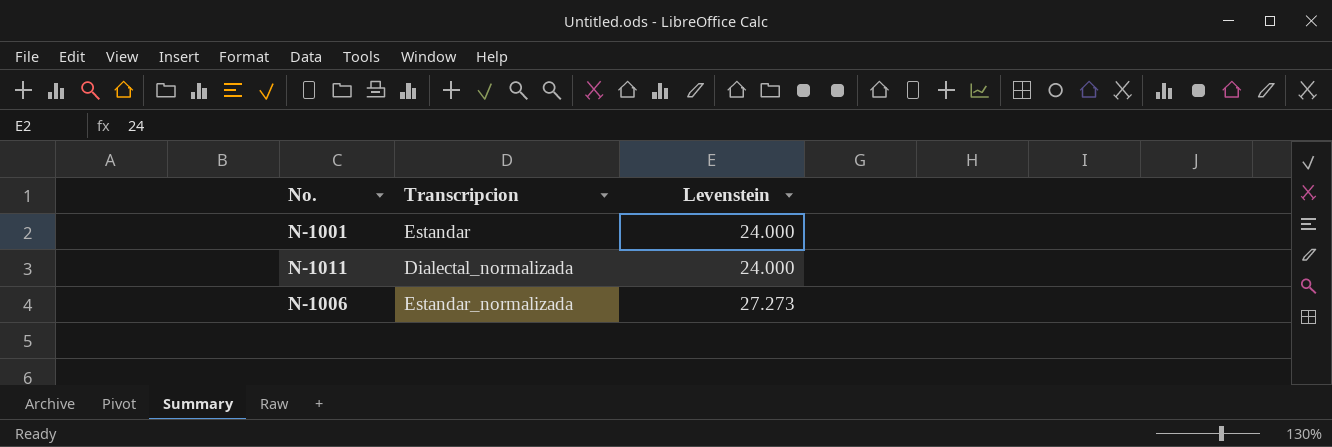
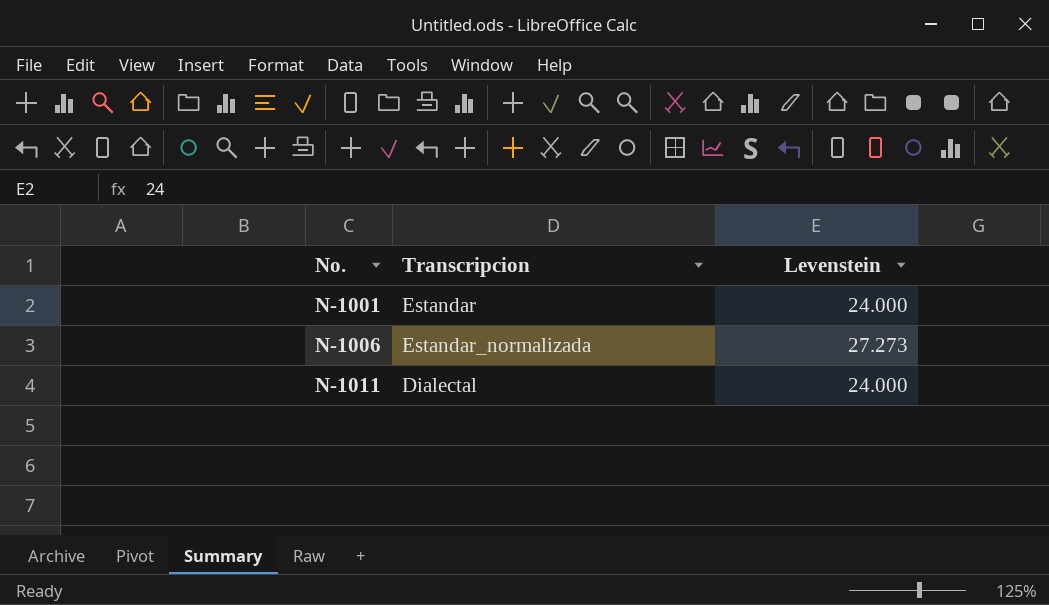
row order: Levenstein ascending -> No. ascending
N-1011 | Transcripcion: Dialectal_normalizada -> Dialectal

